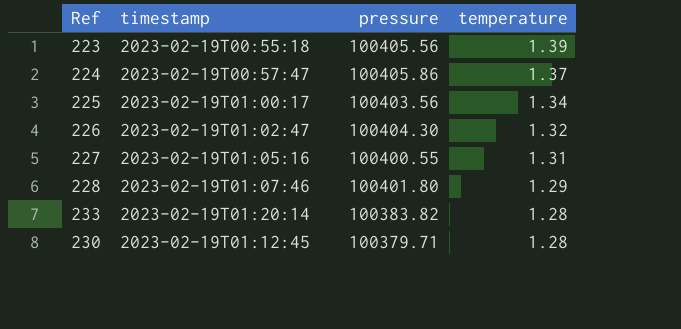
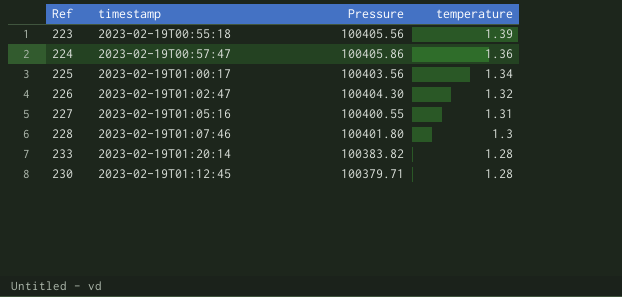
column name: pressure -> Pressure
224 | temperature: 1.37 -> 1.36
228 | temperature: 1.29 -> 1.3

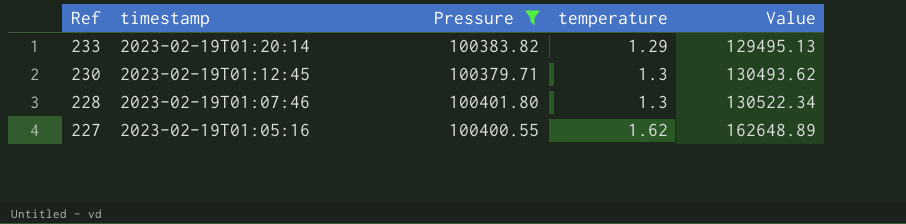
filter: none -> Pressure <= 100401.80
row order: temperature descending -> Ref descending
column Value | formula: none -> [Pressure] * [temperature]
233 | temperature: 1.28 -> 1.29
230 | temperature: 1.28 -> 1.3
227 | temperature: 1.31 -> 1.62

